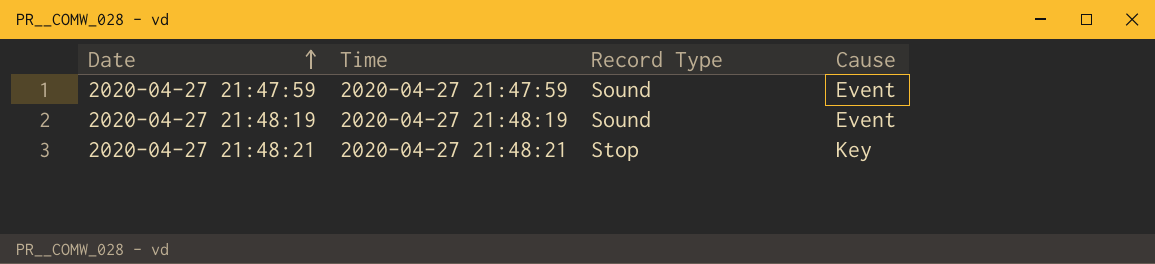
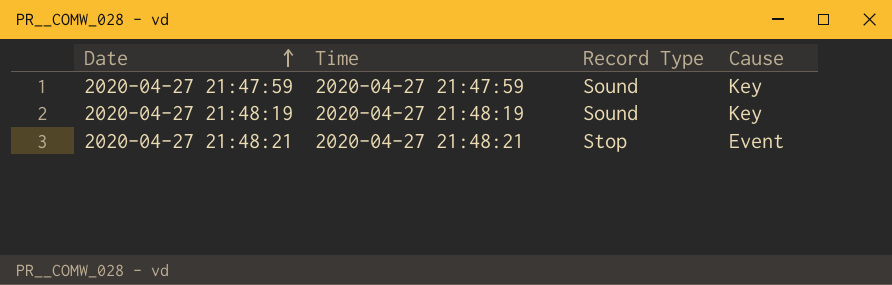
2020-04-27 21:47:59 | Cause: Event -> Key
2020-04-27 21:48:19 | Cause: Event -> Key
2020-04-27 21:48:21 | Cause: Key -> Event

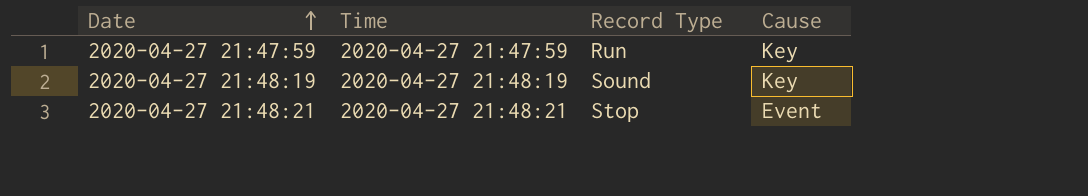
2020-04-27 21:47:59 | Record Type: Sound -> Run

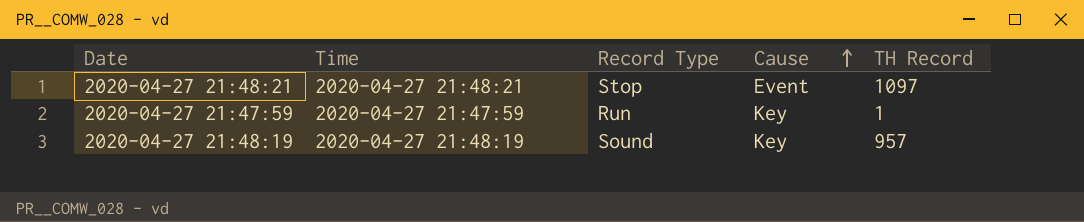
row order: Date ascending -> Cause ascending
column TH Record | position: none -> 5

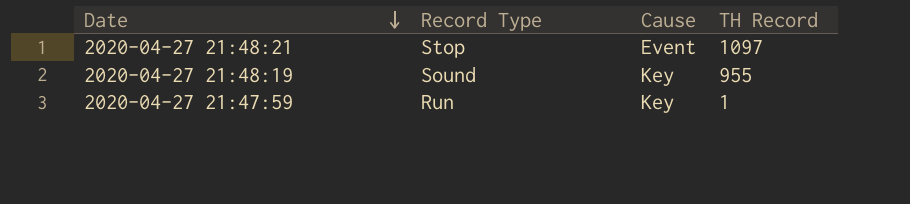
row order: Cause ascending -> Date descending
column Time | position: 2 -> none
2020-04-27 21:48:19 | TH Record: 957 -> 955

